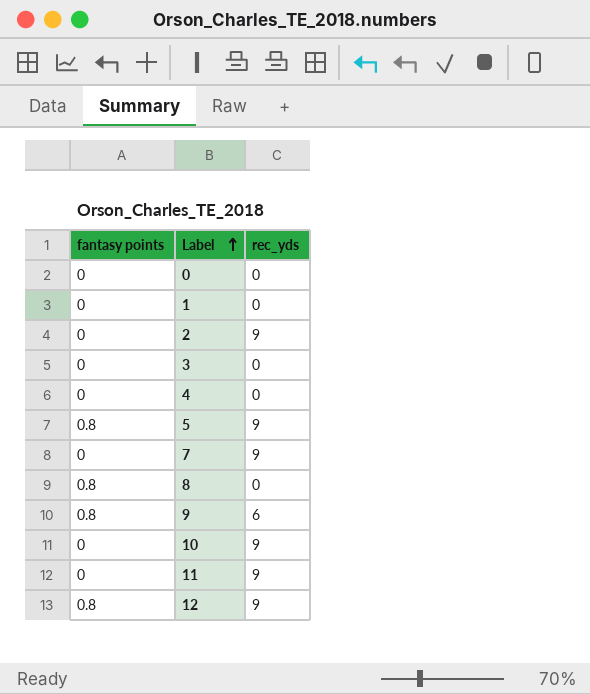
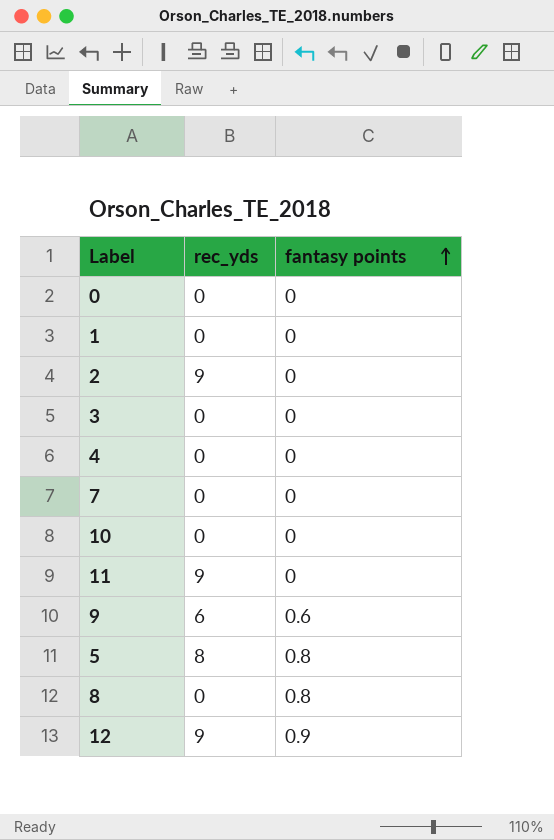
row order: Label ascending -> fantasy points ascending
column fantasy points | position: 1 -> 3
7 | rec_yds: 9 -> 0
10 | rec_yds: 9 -> 0
9 | fantasy points: 0.8 -> 0.6
5 | rec_yds: 9 -> 8
12 | fantasy points: 0.8 -> 0.9

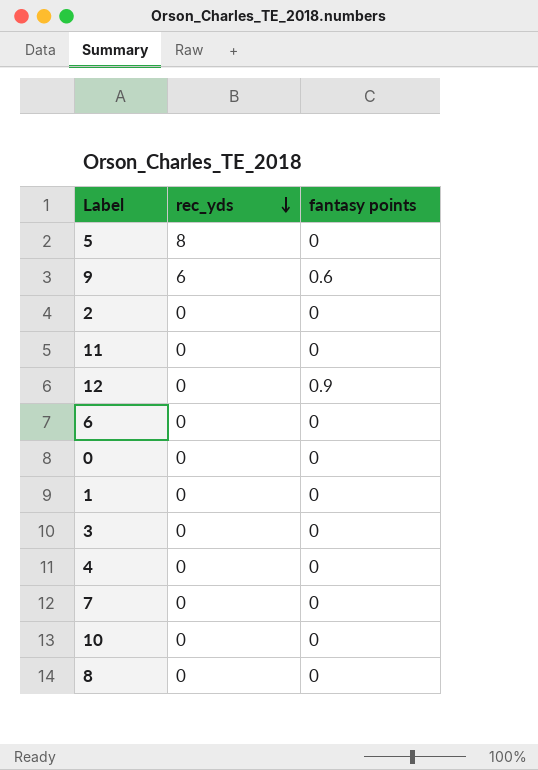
row order: fantasy points ascending -> rec_yds descending
5 | fantasy points: 0.8 -> 0
2 | rec_yds: 9 -> 0
11 | rec_yds: 9 -> 0
12 | rec_yds: 9 -> 0
row 6: none -> 0 | 0
8 | fantasy points: 0.8 -> 0

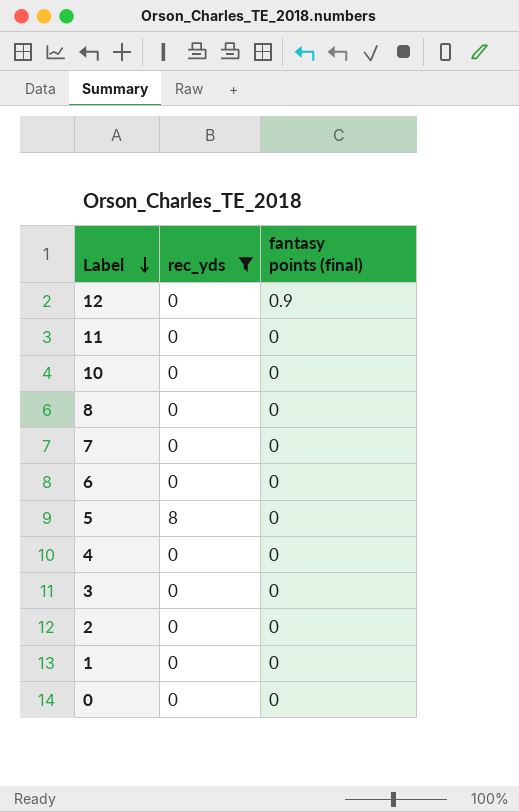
filter: none -> rec_yds != 6
row order: rec_yds descending -> Label descending
column name: fantasy points -> fantasy points (final)

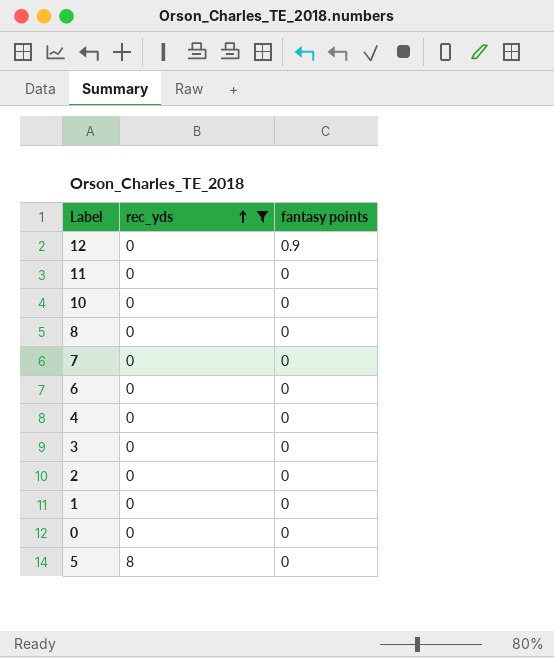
row order: Label descending -> rec_yds ascending
column name: fantasy points (final) -> fantasy points

